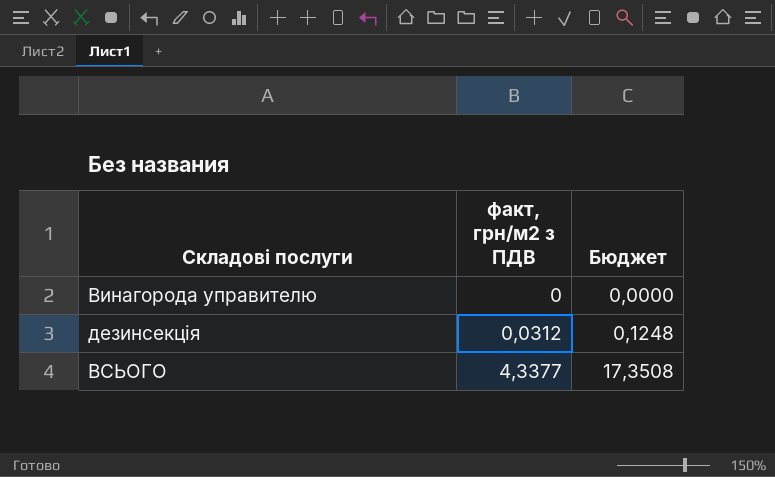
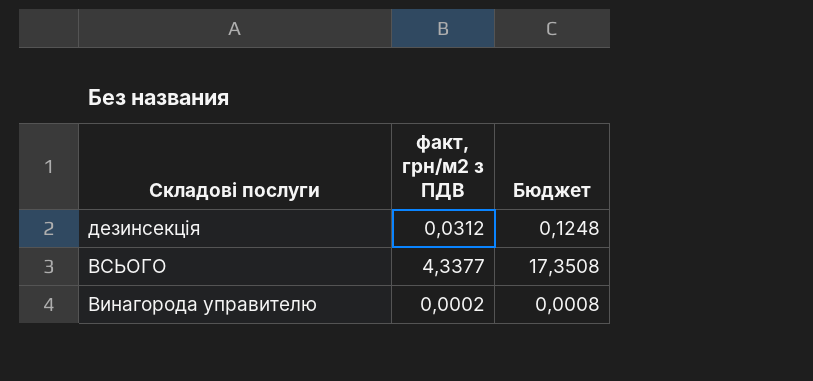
row order: факт, грн/м2 з ПДВ ascending -> Складові послуги descending
Винагорода управителю | факт, грн/м2 з ПДВ: 0 -> 0,0002
Винагорода управителю | Бюджет: 0,0000 -> 0,0008

